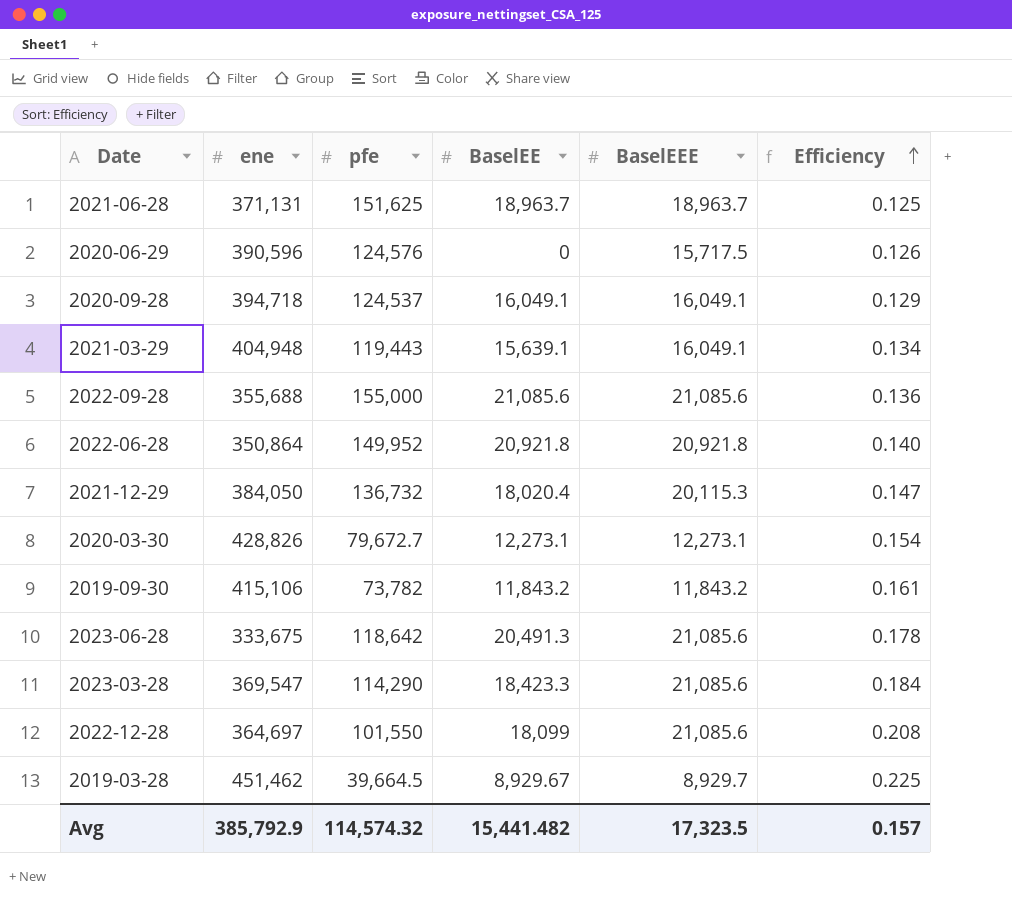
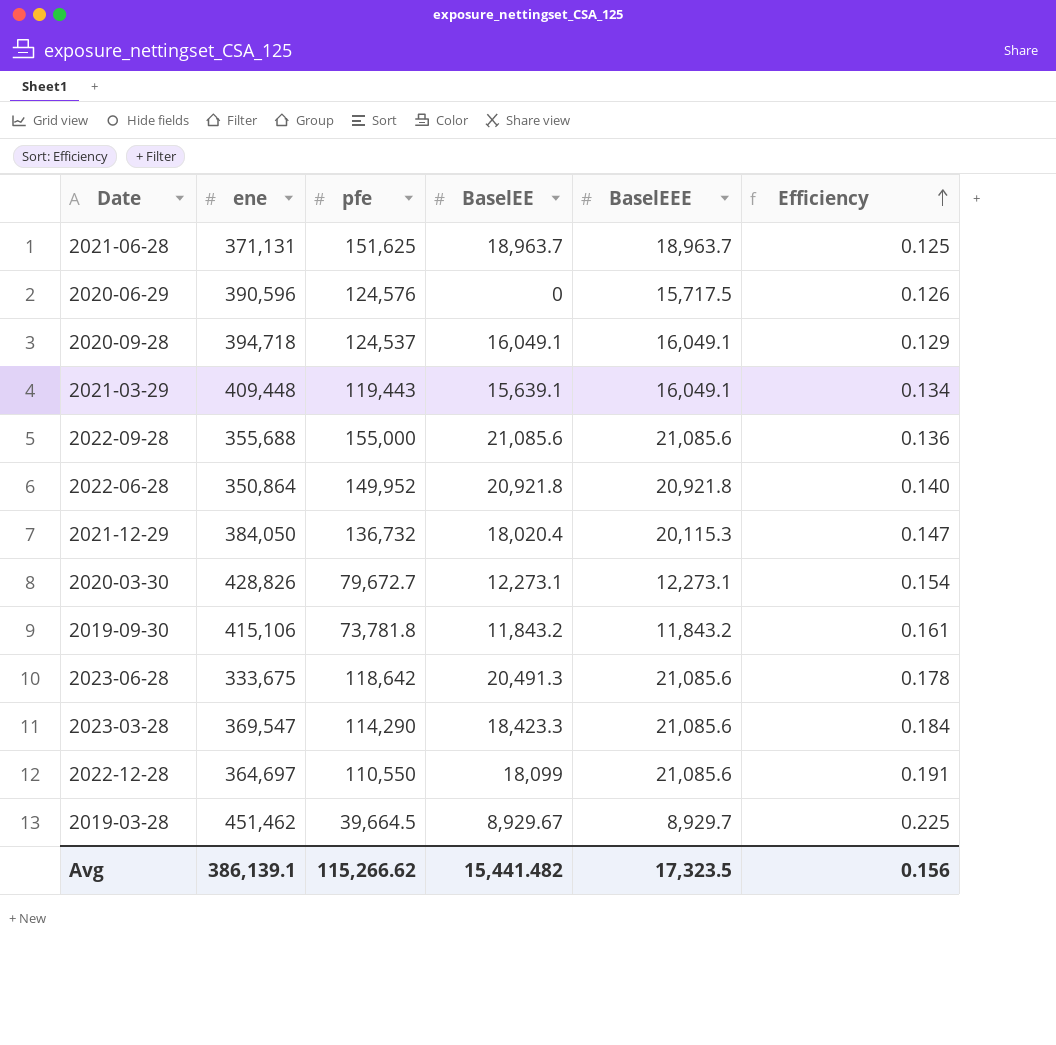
2021-03-29 | ene: 404,948 -> 409,448
2019-09-30 | pfe: 73,782 -> 73,781.8
2022-12-28 | pfe: 101,550 -> 110,550
2022-12-28 | Efficiency: 0.208 -> 0.191
Avg | ene: 385,792.9 -> 386,139.1
Avg | pfe: 114,574.32 -> 115,266.62
Avg | Efficiency: 0.157 -> 0.156

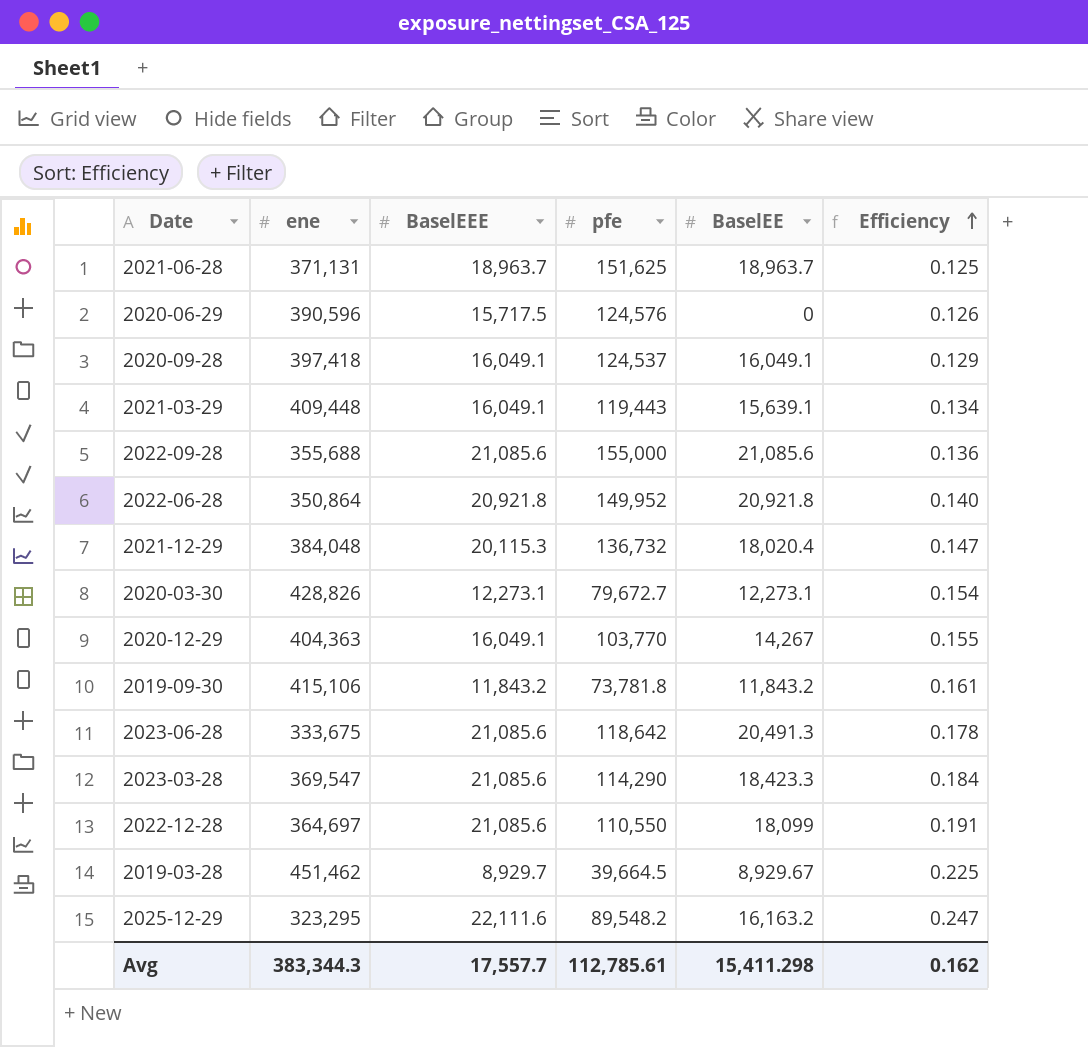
column BaselEEE | position: 5 -> 3
2020-09-28 | ene: 394,718 -> 397,418
2021-12-29 | ene: 384,050 -> 384,048
row 2020-12-29: none -> 404,363 | 16,049.1 | 103,770 | 14,267 | 0.155
row 2025-12-29: none -> 323,295 | 22,111.6 | 89,548.2 | 16,163.2 | 0.247
Avg | ene: 386,139.1 -> 383,344.3
Avg | BaselEEE: 17,323.5 -> 17,557.7
Avg | pfe: 115,266.62 -> 112,785.61
Avg | BaselEE: 15,441.482 -> 15,411.298
Avg | Efficiency: 0.156 -> 0.162

